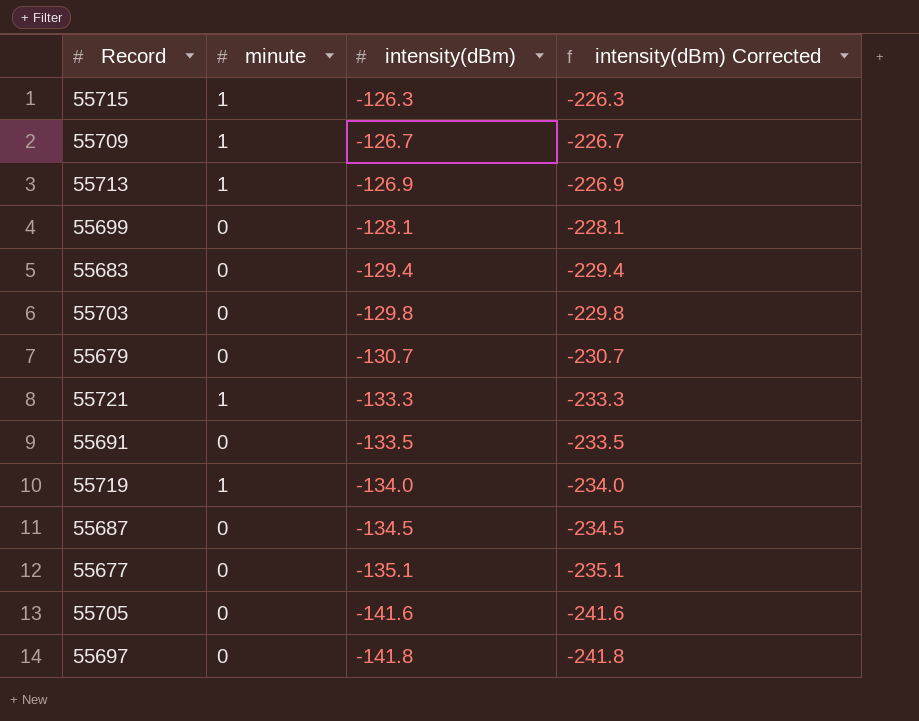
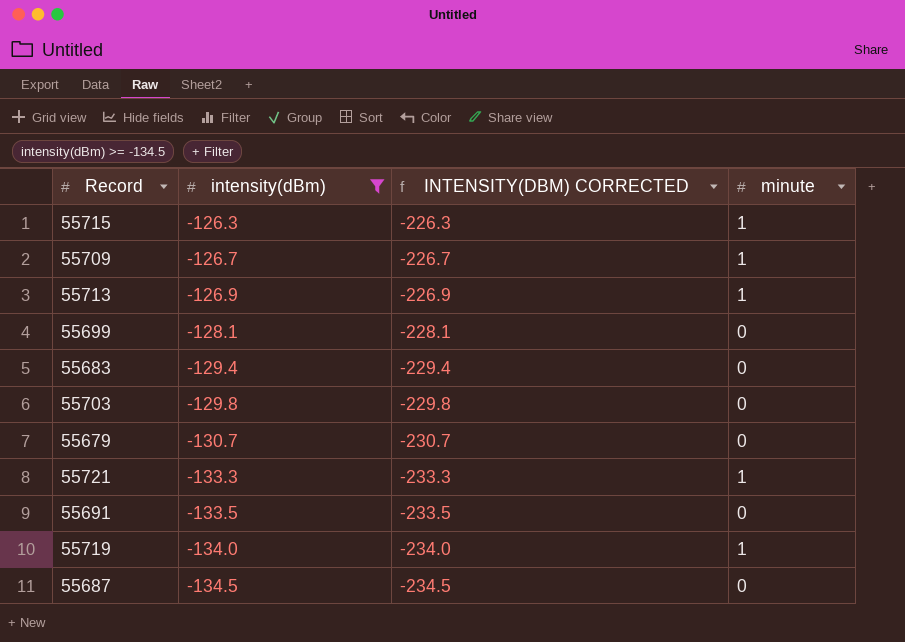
filter: none -> intensity(dBm) >= -134.5
column name: intensity(dBm) Corrected -> INTENSITY(DBM) CORRECTED
column minute | position: 2 -> 4

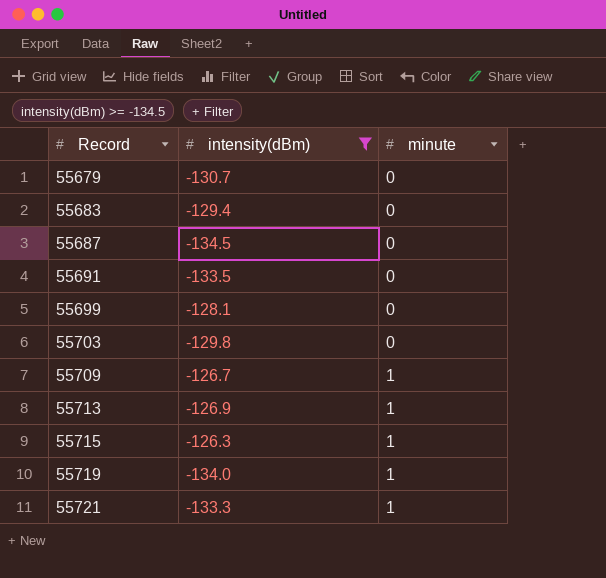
row order: intensity(dBm) descending -> Record ascending
column INTENSITY(DBM) CORRECTED | formula: [intensity(dBm)] - 100 -> none

